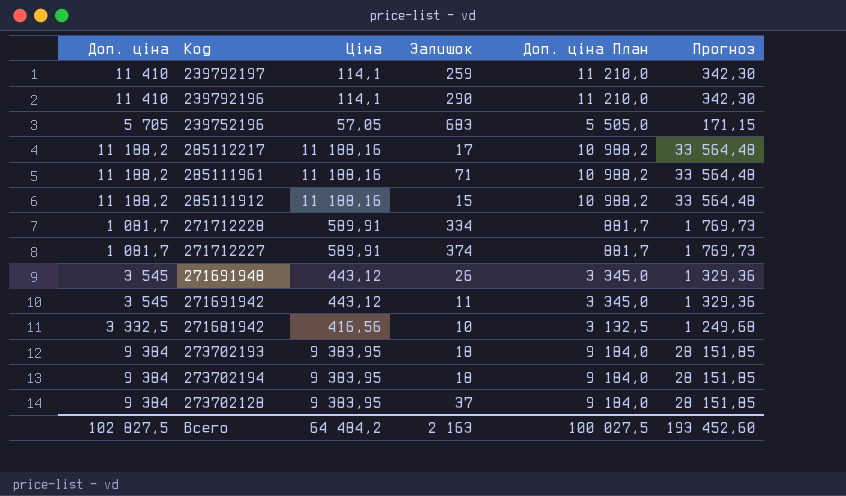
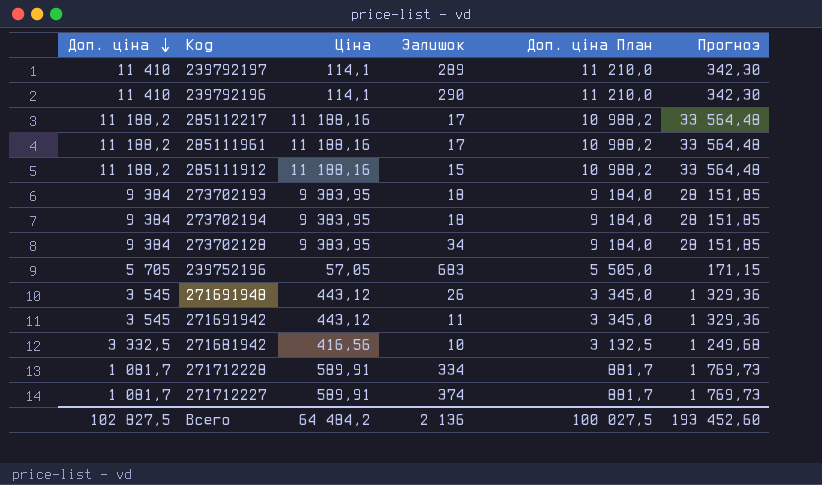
row order: none -> Доп. ціна descending
239792197 | Залишок: 259 -> 289
285111961 | Залишок: 71 -> 17
273702128 | Залишок: 37 -> 34
Всего | Залишок: 2 163 -> 2 136

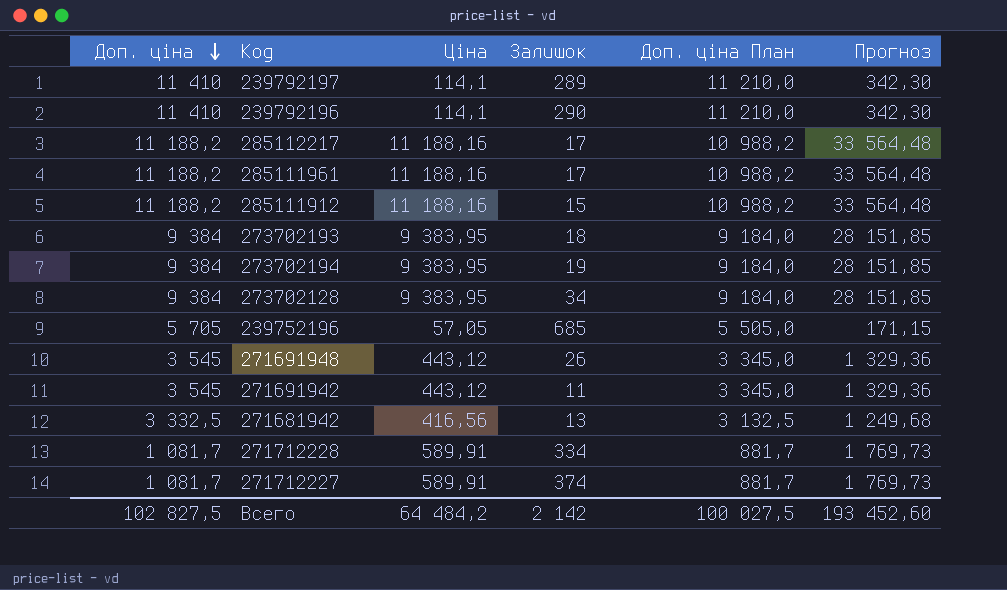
273702194 | Залишок: 18 -> 19
239752196 | Залишок: 683 -> 685
271681942 | Залишок: 10 -> 13
Всего | Залишок: 2 136 -> 2 142

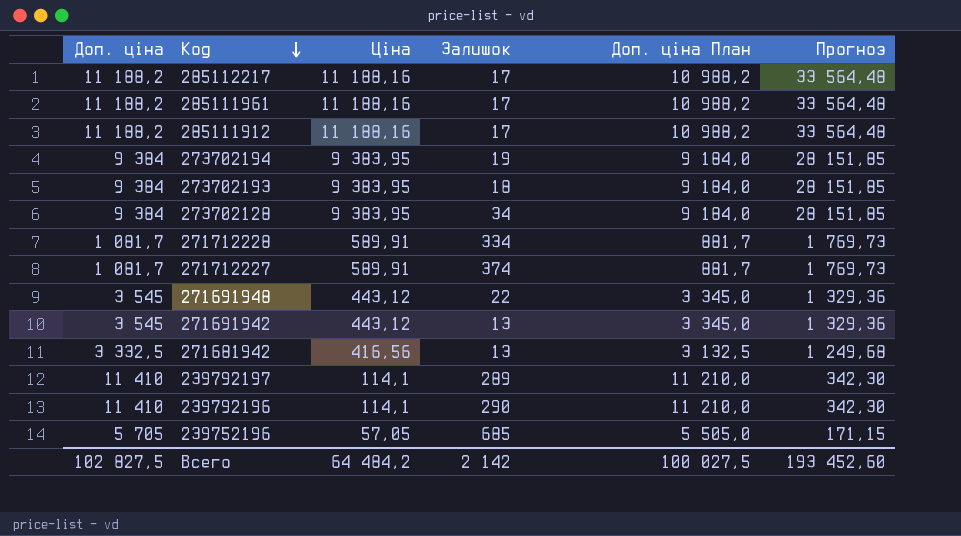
row order: Доп. ціна descending -> Код descending
285111912 | Залишок: 15 -> 17
271691948 | Залишок: 26 -> 22
271691942 | Залишок: 11 -> 13

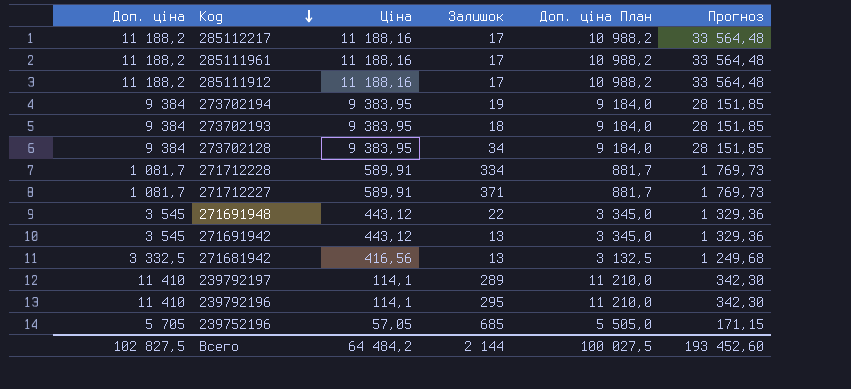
271712227 | Залишок: 374 -> 371
239792196 | Залишок: 290 -> 295
Всего | Залишок: 2 142 -> 2 144

